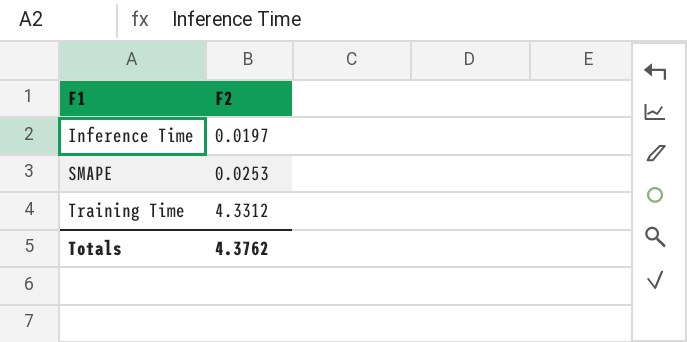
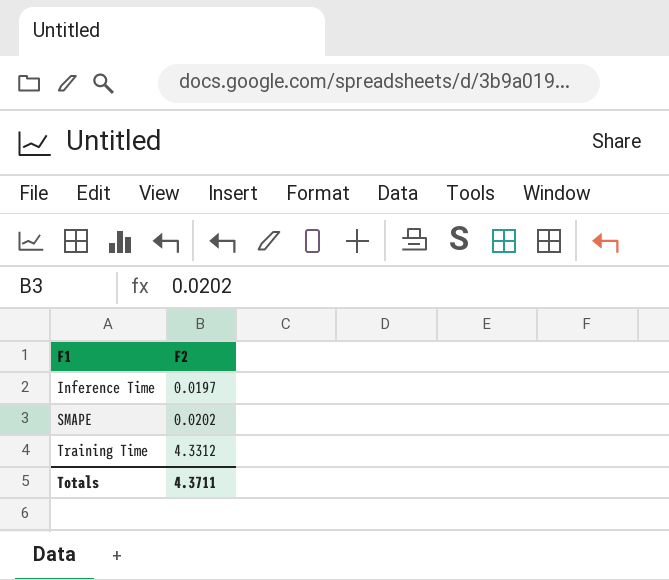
SMAPE | F2: 0.0253 -> 0.0202
Totals | F2: 4.3762 -> 4.3711

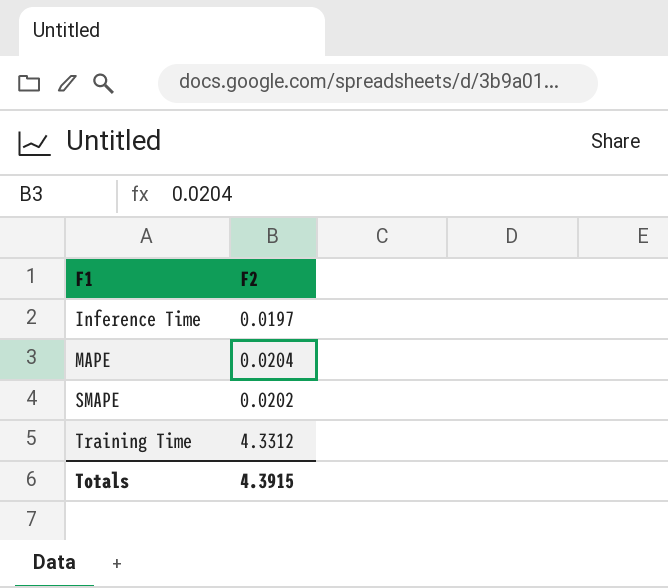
row MAPE: none -> 0.0204
Totals | F2: 4.3711 -> 4.3915

